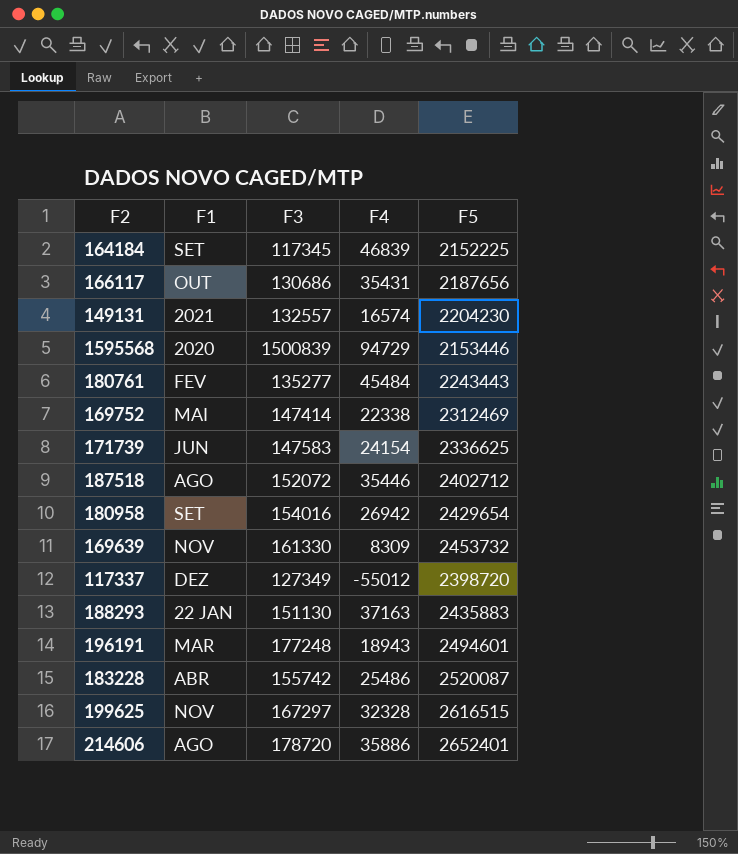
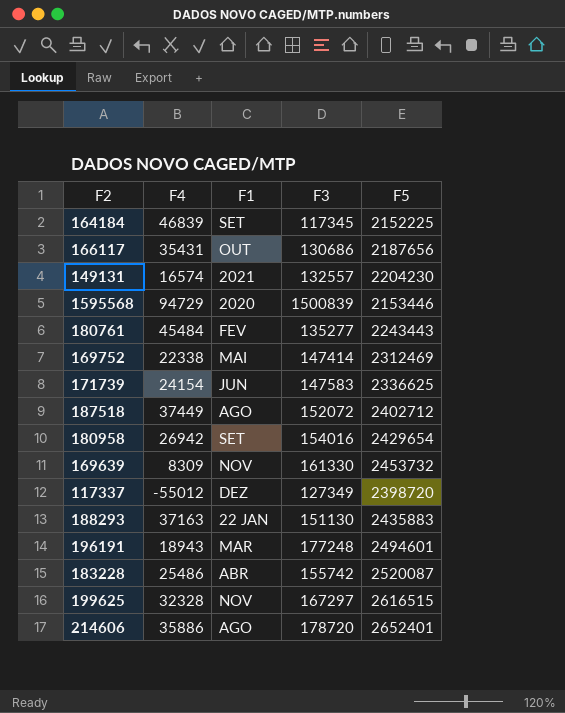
column F4 | position: 4 -> 2
187518 | F4: 35446 -> 37449

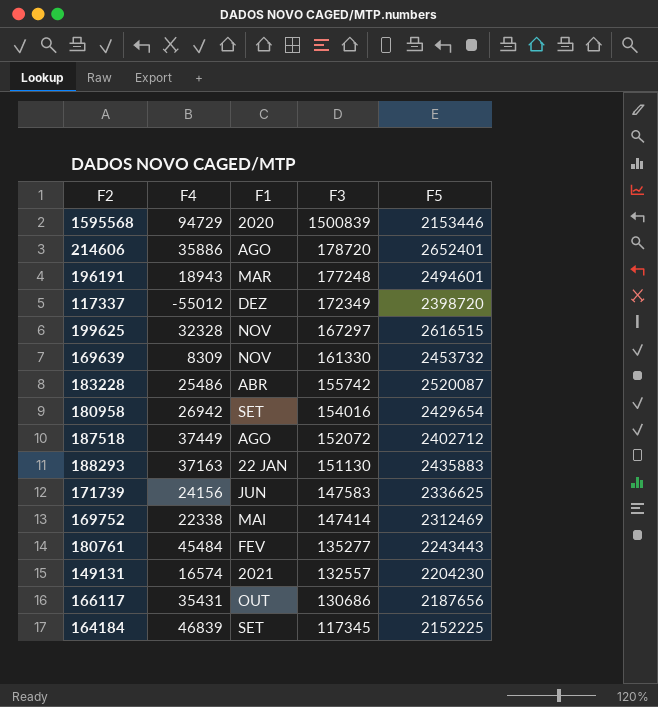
row order: none -> F3 descending
117337 | F3: 127349 -> 172349
171739 | F4: 24154 -> 24156

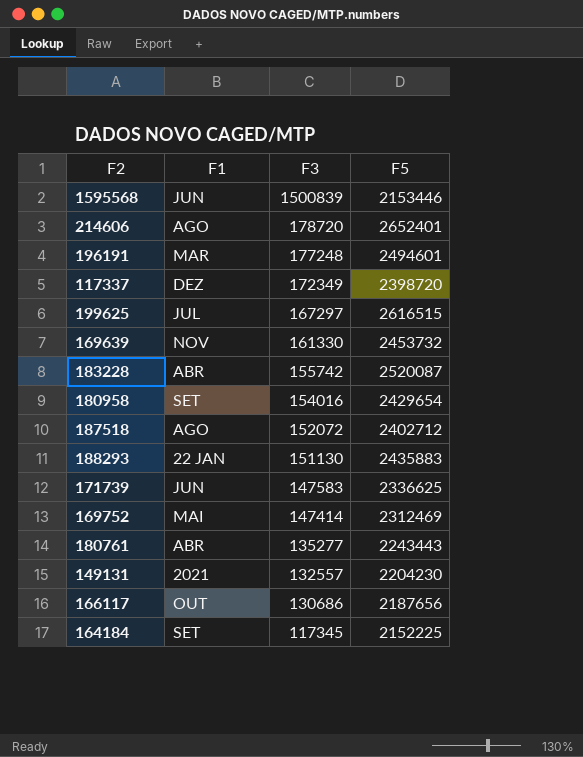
column F4 | position: 2 -> none
1595568 | F1: 2020 -> JUN
199625 | F1: NOV -> JUL
180761 | F1: FEV -> ABR

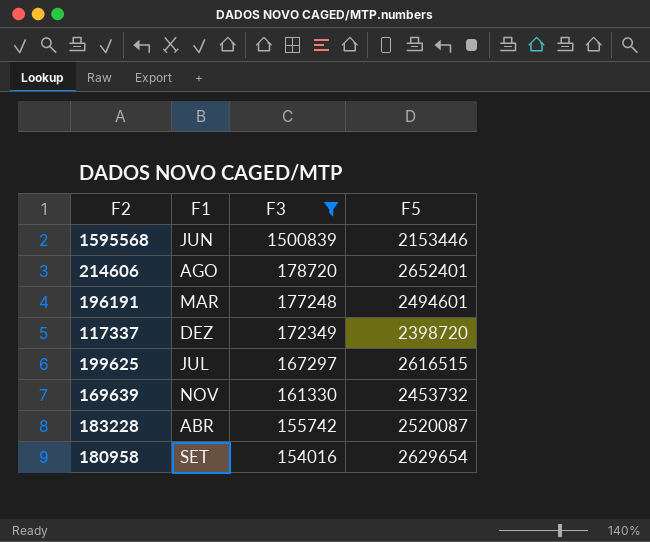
filter: none -> F3 >= 154016
180958 | F5: 2429654 -> 2629654

